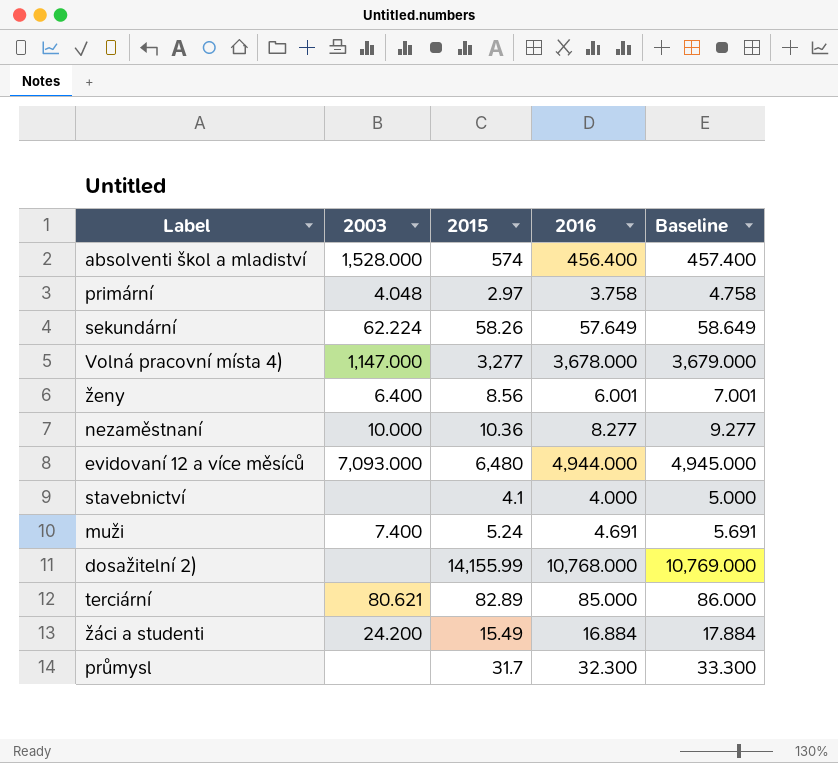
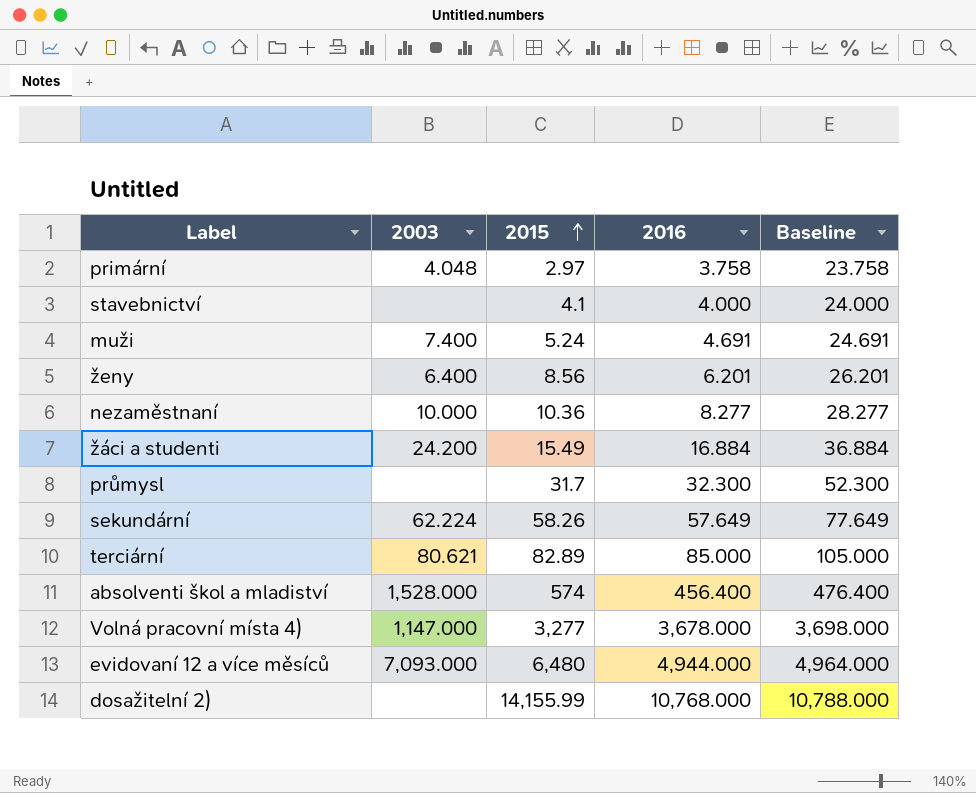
row order: none -> 2015 ascending
column Baseline | formula: [2016] + 1 -> [2016] + 20
ženy | 2016: 6.001 -> 6.201

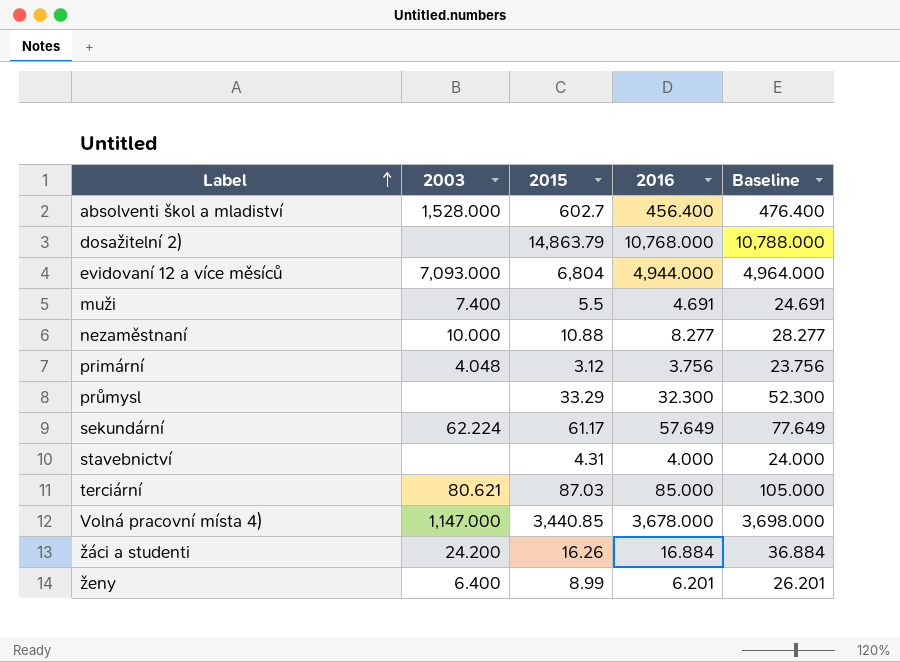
row order: 2015 ascending -> Label ascending
absolventi škol a mladiství | 2015: 574 -> 602.7
dosažitelní 2) | 2015: 14,155.99 -> 14,863.79
evidovaní 12 a více měsíců | 2015: 6,480 -> 6,804
muži | 2015: 5.24 -> 5.5
nezaměstnaní | 2015: 10.36 -> 10.88
primární | 2015: 2.97 -> 3.12
primární | 2016: 3.758 -> 3.756
primární | Baseline: 23.758 -> 23.756
průmysl | 2015: 31.7 -> 33.29
sekundární | 2015: 58.26 -> 61.17
stavebnictví | 2015: 4.1 -> 4.31
terciární | 2015: 82.89 -> 87.03
Volná pracovní místa 4) | 2015: 3,277 -> 3,440.85
žáci a studenti | 2015: 15.49 -> 16.26
ženy | 2015: 8.56 -> 8.99

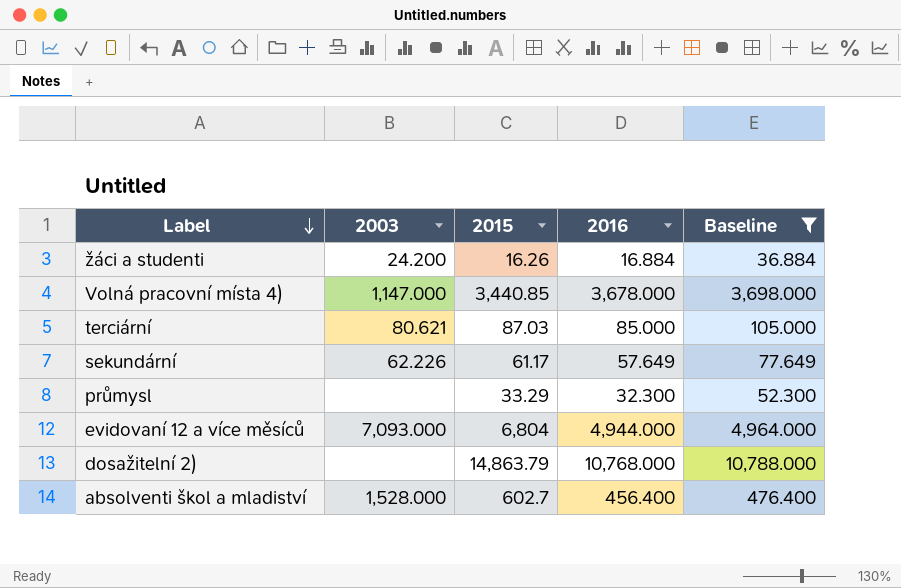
filter: none -> Baseline >= 36.884
row order: Label ascending -> Label descending
sekundární | 2003: 62.224 -> 62.226

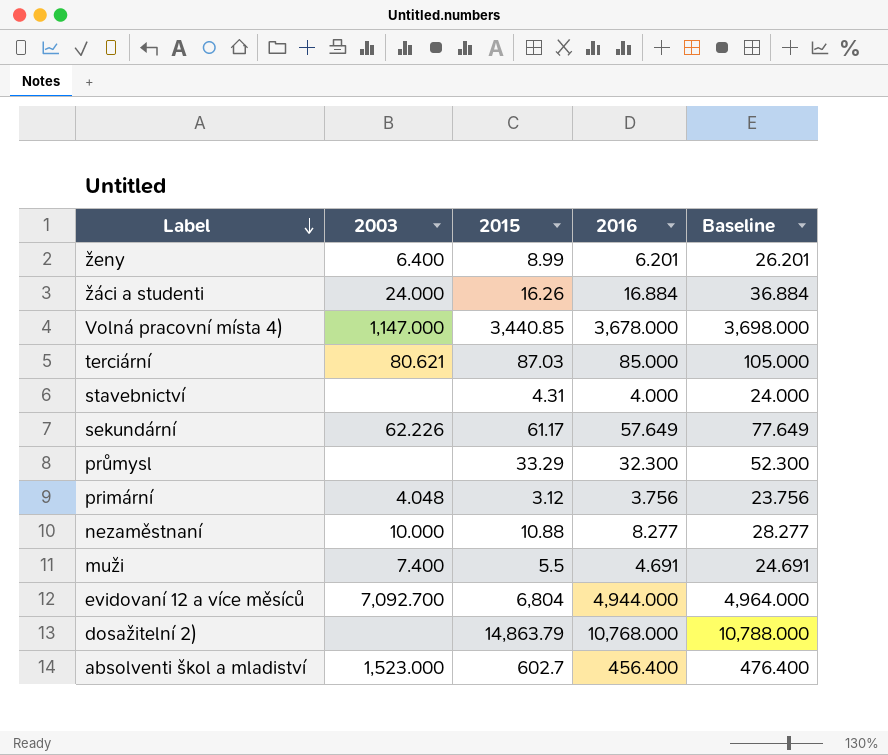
filter: Baseline >= 36.884 -> none
žáci a studenti | 2003: 24.200 -> 24.000
evidovaní 12 a více měsíců | 2003: 7,093.000 -> 7,092.700
absolventi škol a mladiství | 2003: 1,528.000 -> 1,523.000

